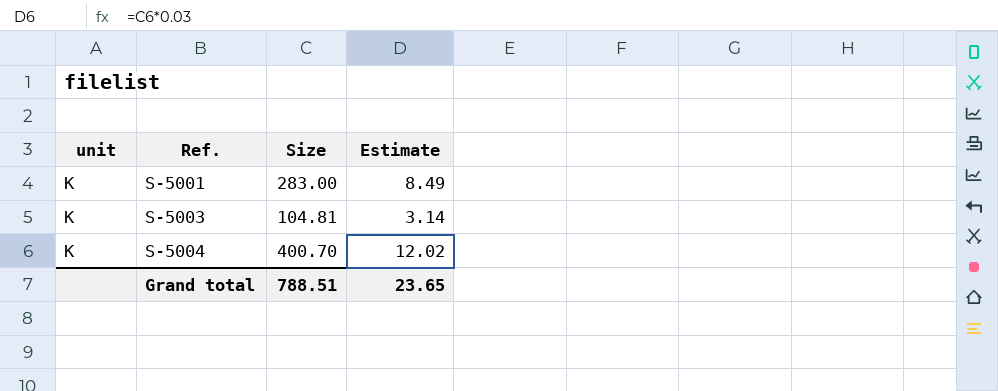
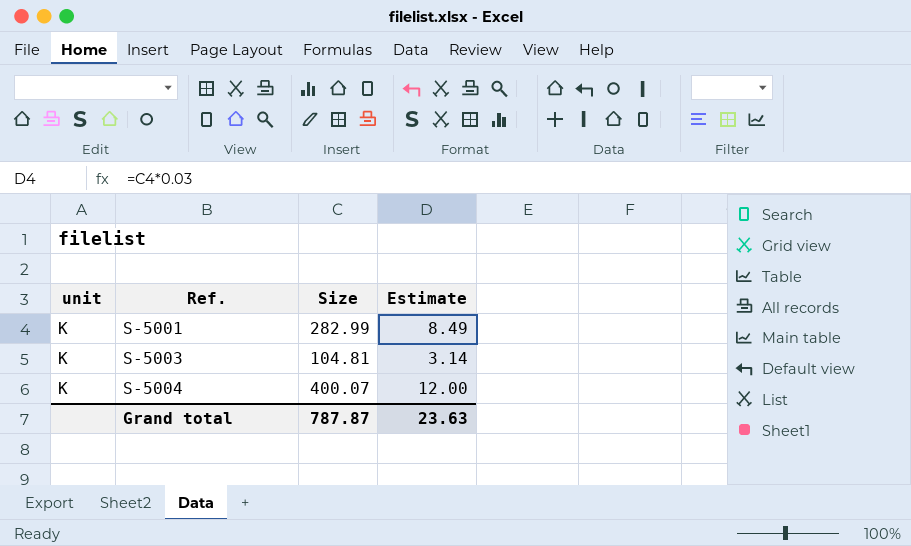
S-5001 | Size: 283.00 -> 282.99
S-5004 | Size: 400.70 -> 400.07
S-5004 | Estimate: 12.02 -> 12.00
Grand total | Size: 788.51 -> 787.87
Grand total | Estimate: 23.65 -> 23.63

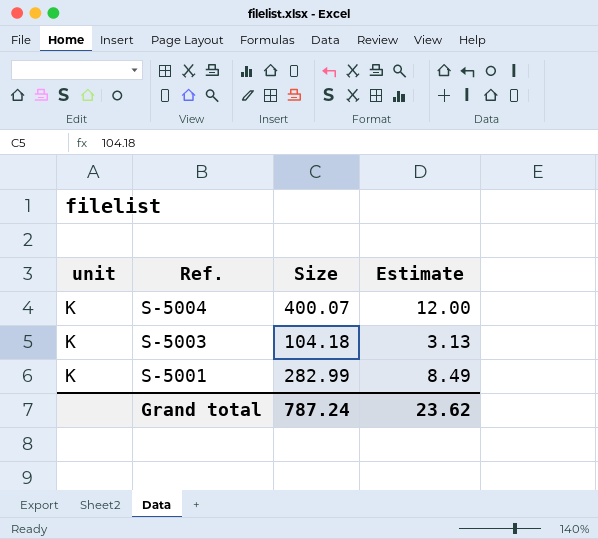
row order: Ref. ascending -> Ref. descending
S-5003 | Size: 104.81 -> 104.18
S-5003 | Estimate: 3.14 -> 3.13
Grand total | Size: 787.87 -> 787.24
Grand total | Estimate: 23.63 -> 23.62

